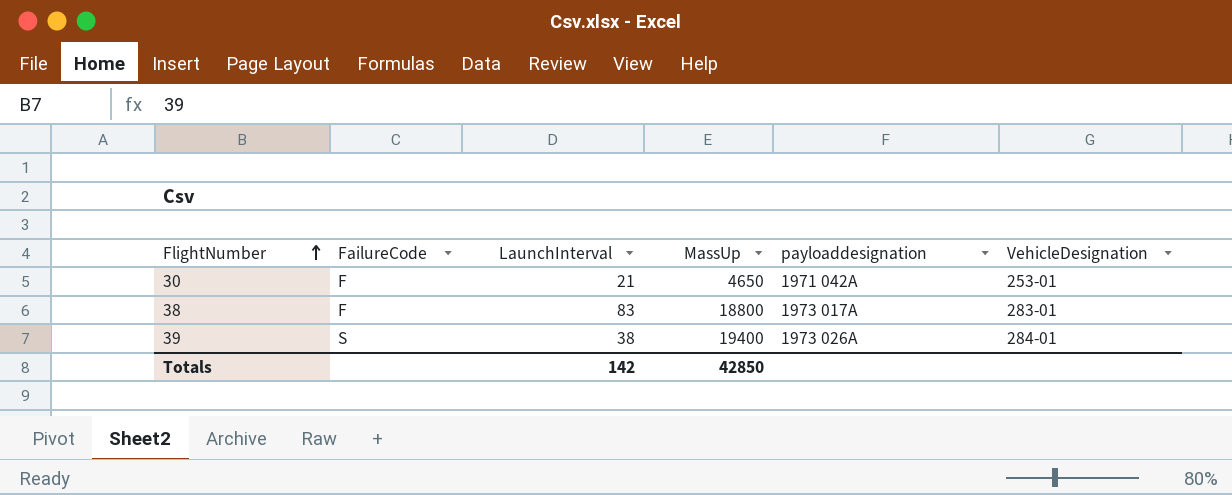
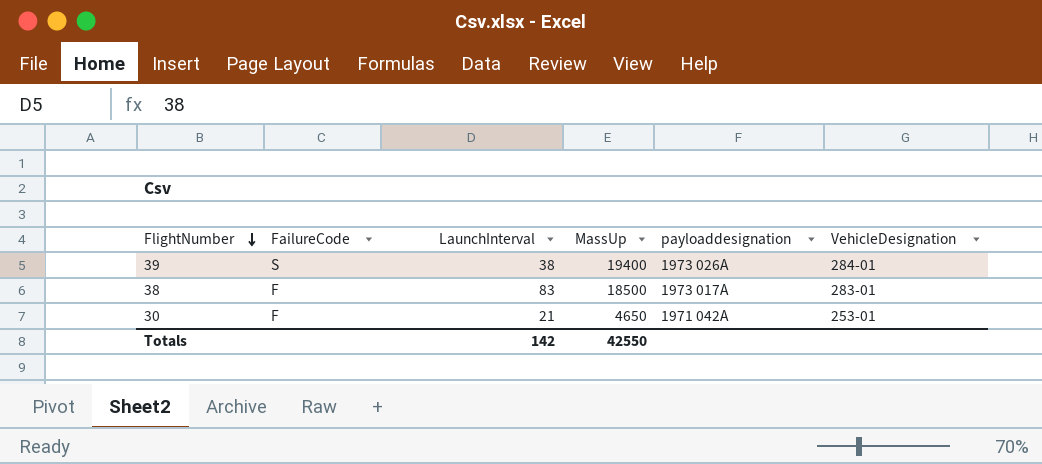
row order: FlightNumber ascending -> FlightNumber descending
38 | MassUp: 18800 -> 18500
Totals | MassUp: 42850 -> 42550

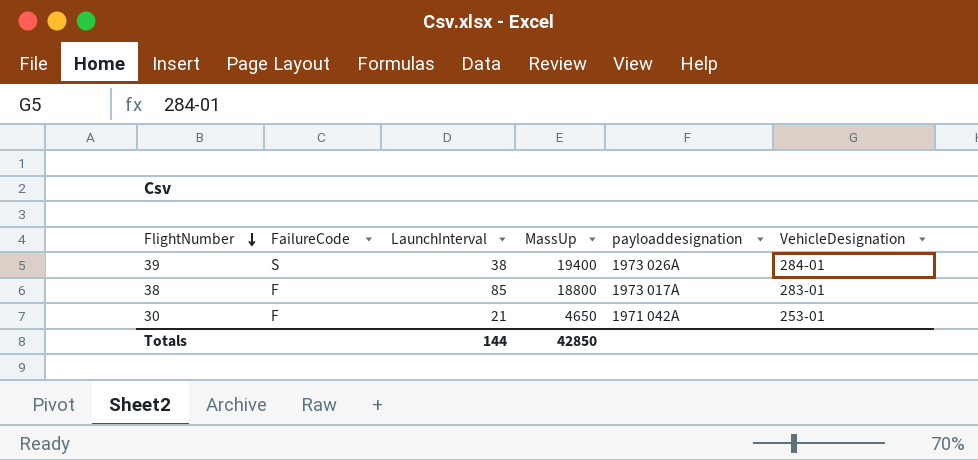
38 | LaunchInterval: 83 -> 85
38 | MassUp: 18500 -> 18800
Totals | LaunchInterval: 142 -> 144
Totals | MassUp: 42550 -> 42850

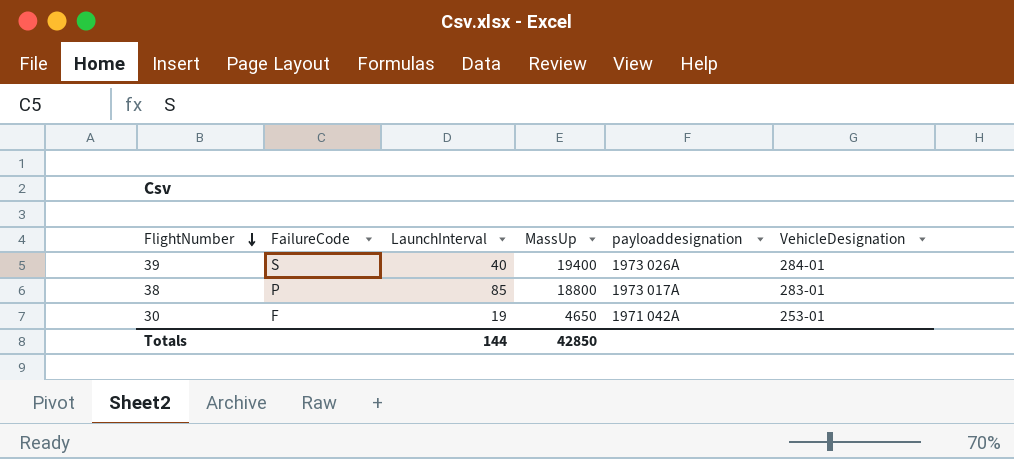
39 | LaunchInterval: 38 -> 40
38 | FailureCode: F -> P
30 | LaunchInterval: 21 -> 19

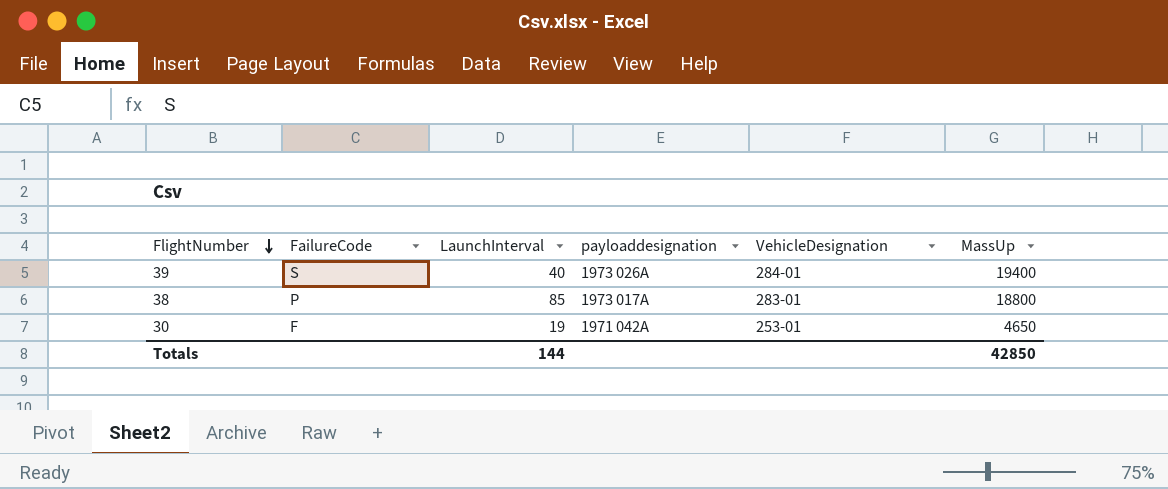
column MassUp | position: 4 -> 6

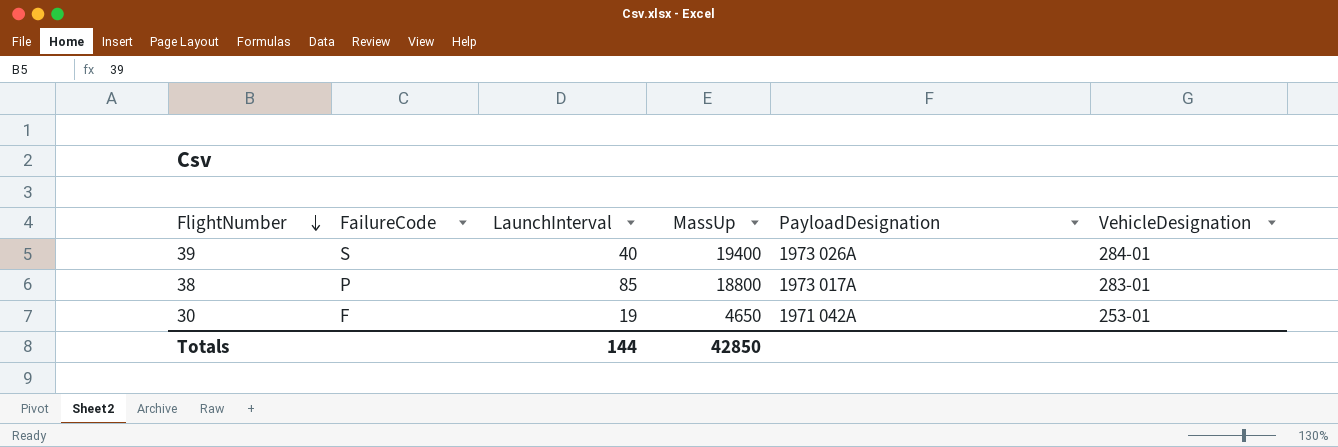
column MassUp | position: 6 -> 4
column name: payloaddesignation -> PayloadDesignation

